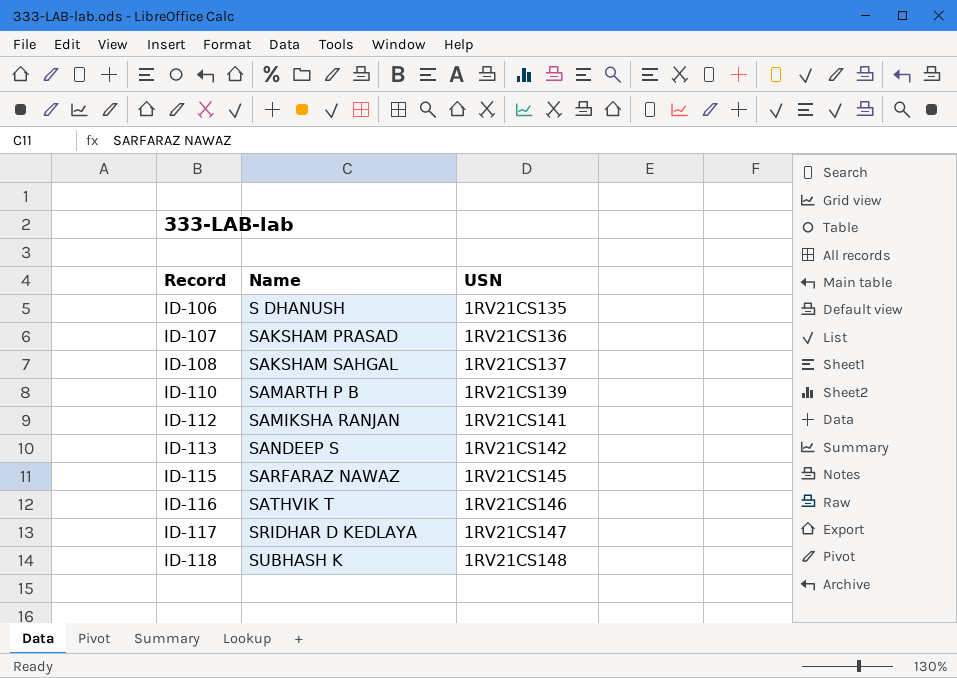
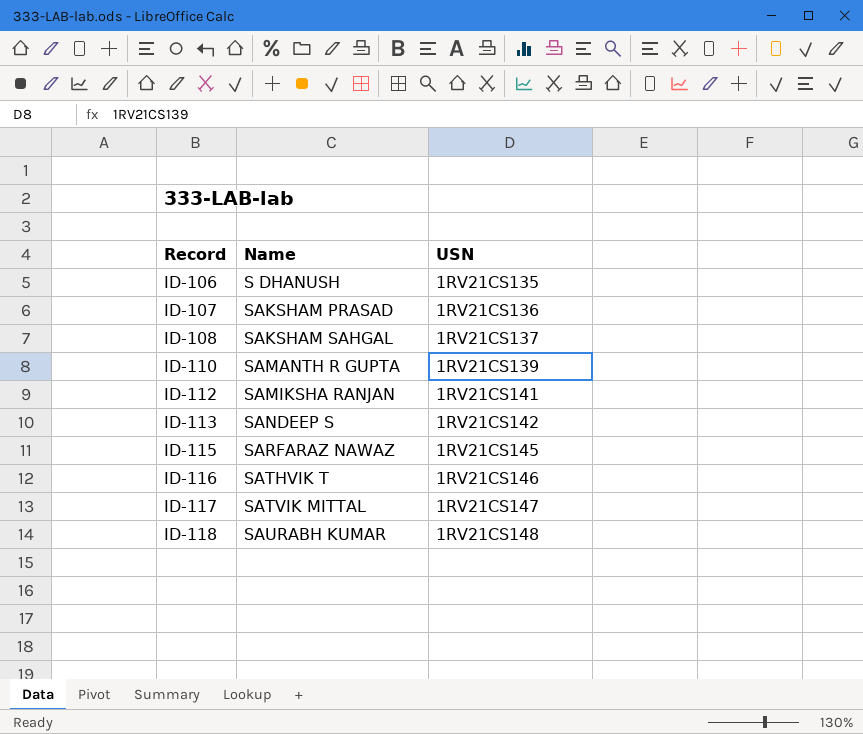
ID-110 | Name: SAMARTH P B -> SAMANTH R GUPTA
ID-117 | Name: SRIDHAR D KEDLAYA -> SATVIK MITTAL
ID-118 | Name: SUBHASH K -> SAURABH KUMAR

